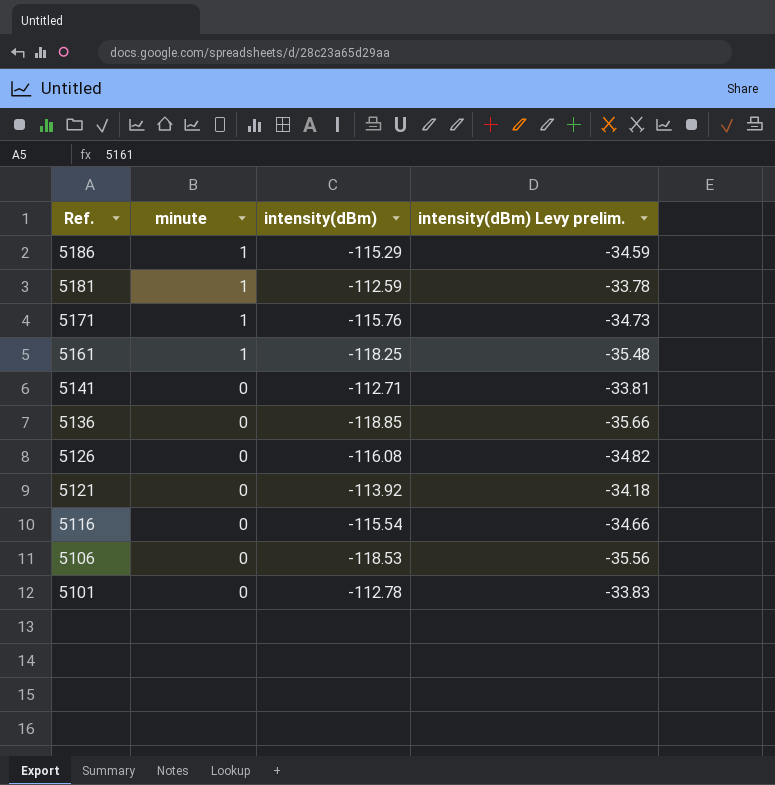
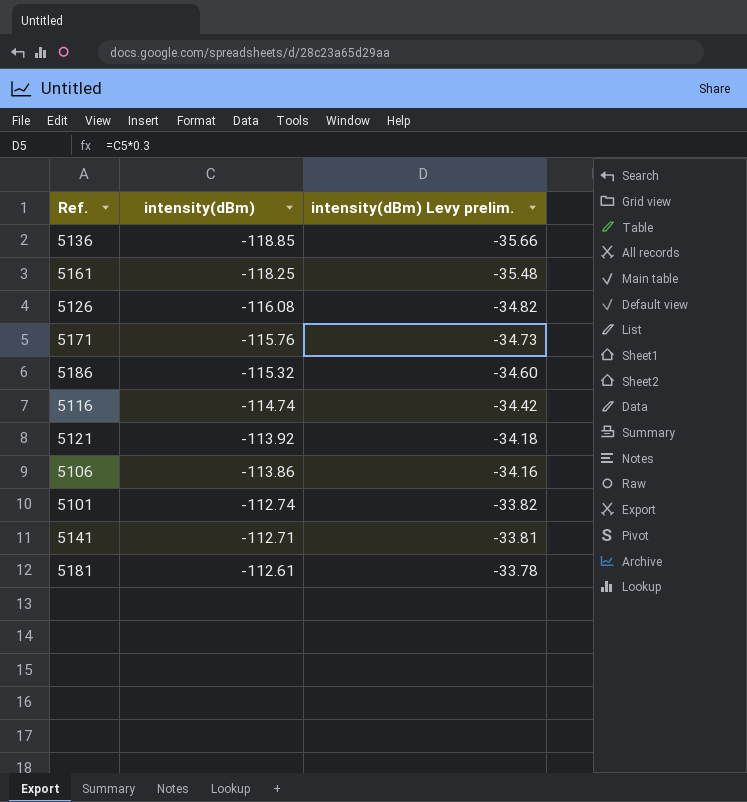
row order: Ref. descending -> intensity(dBm) ascending
column minute | position: 2 -> none
5186 | intensity(dBm): -115.29 -> -115.32
5186 | intensity(dBm) Levy prelim.: -34.59 -> -34.60
5116 | intensity(dBm): -115.54 -> -114.74
5116 | intensity(dBm) Levy prelim.: -34.66 -> -34.42
5106 | intensity(dBm): -118.53 -> -113.86
5106 | intensity(dBm) Levy prelim.: -35.56 -> -34.16
5101 | intensity(dBm): -112.78 -> -112.74
5101 | intensity(dBm) Levy prelim.: -33.83 -> -33.82
5181 | intensity(dBm): -112.59 -> -112.61

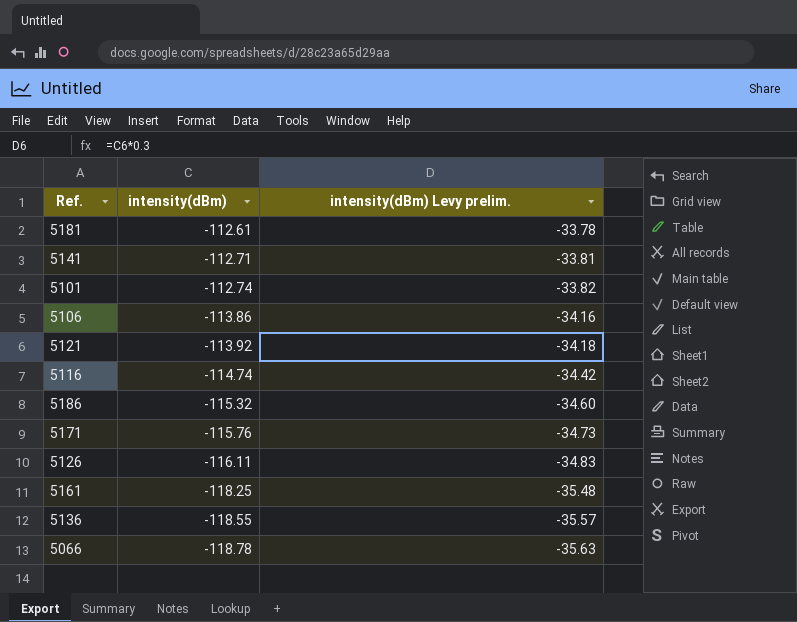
row order: intensity(dBm) ascending -> intensity(dBm) descending
5126 | intensity(dBm): -116.08 -> -116.11
5126 | intensity(dBm) Levy prelim.: -34.82 -> -34.83
5136 | intensity(dBm): -118.85 -> -118.55
5136 | intensity(dBm) Levy prelim.: -35.66 -> -35.57
row 5066: none -> -118.78 | -35.63

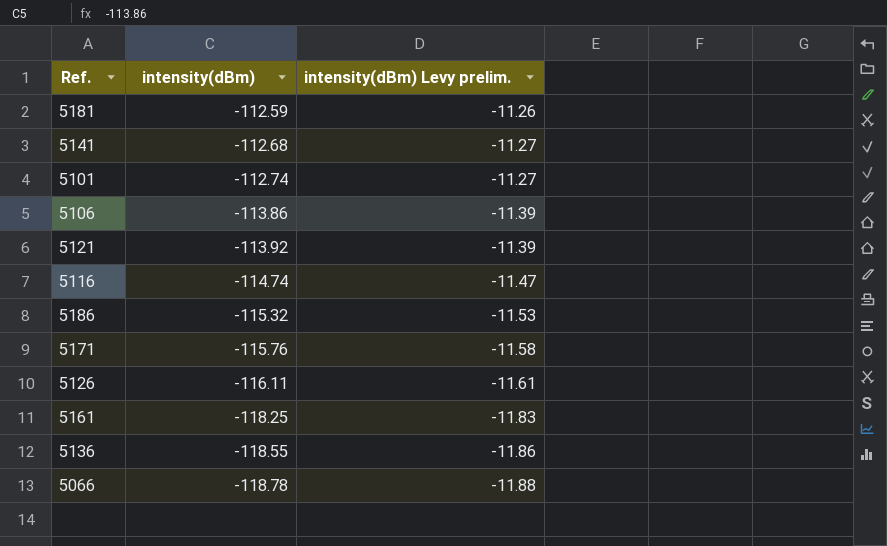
column intensity(dBm) Levy prelim. | formula: [intensity(dBm)] * 0.3 -> [intensity(dBm)] * 0.1
5181 | intensity(dBm): -112.61 -> -112.59
5141 | intensity(dBm): -112.71 -> -112.68

